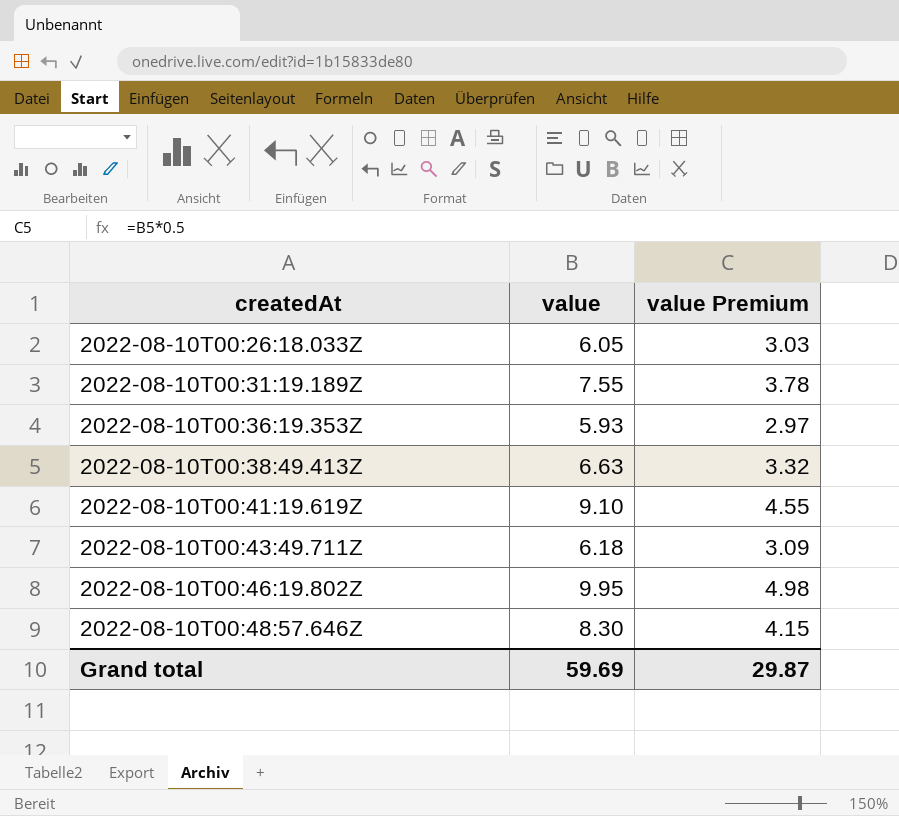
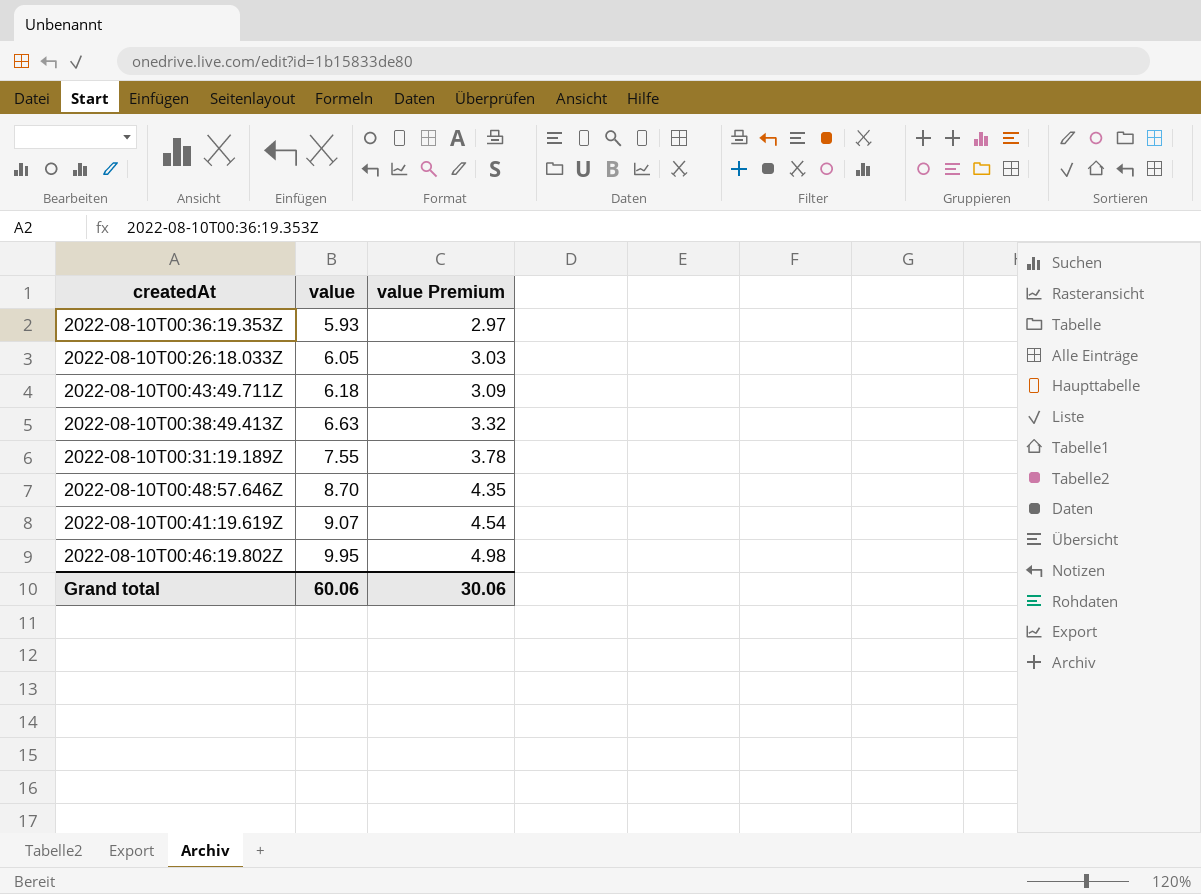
row order: createdAt ascending -> value ascending
2022-08-10T00:48:57.646Z | value: 8.30 -> 8.70
2022-08-10T00:48:57.646Z | value Premium: 4.15 -> 4.35
2022-08-10T00:41:19.619Z | value: 9.10 -> 9.07
2022-08-10T00:41:19.619Z | value Premium: 4.55 -> 4.54
Grand total | value: 59.69 -> 60.06
Grand total | value Premium: 29.87 -> 30.06

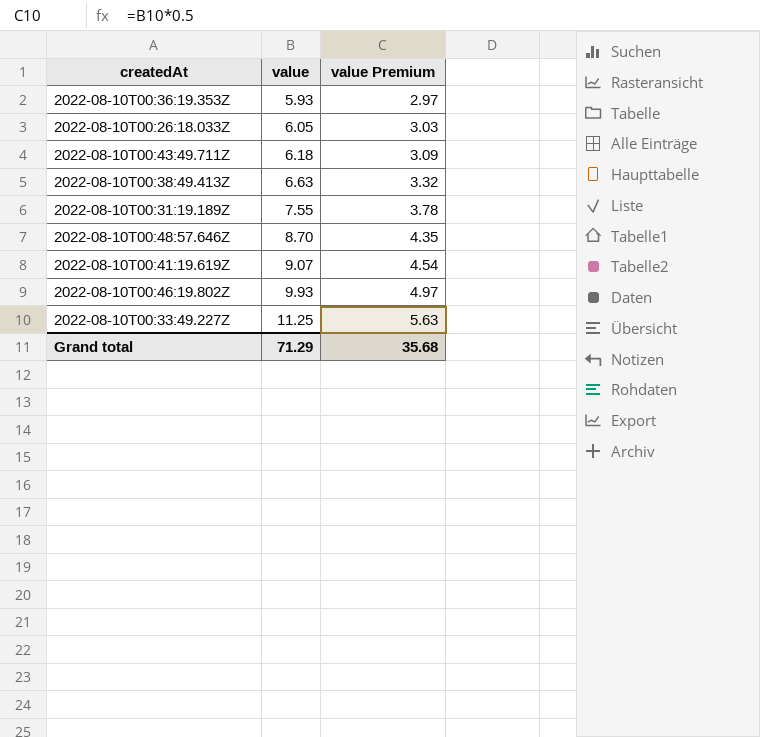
2022-08-10T00:46:19.802Z | value: 9.95 -> 9.93
2022-08-10T00:46:19.802Z | value Premium: 4.98 -> 4.97
row 2022-08-10T00:33:49.227Z: none -> 11.25 | 5.63
Grand total | value: 60.06 -> 71.29
Grand total | value Premium: 30.06 -> 35.68

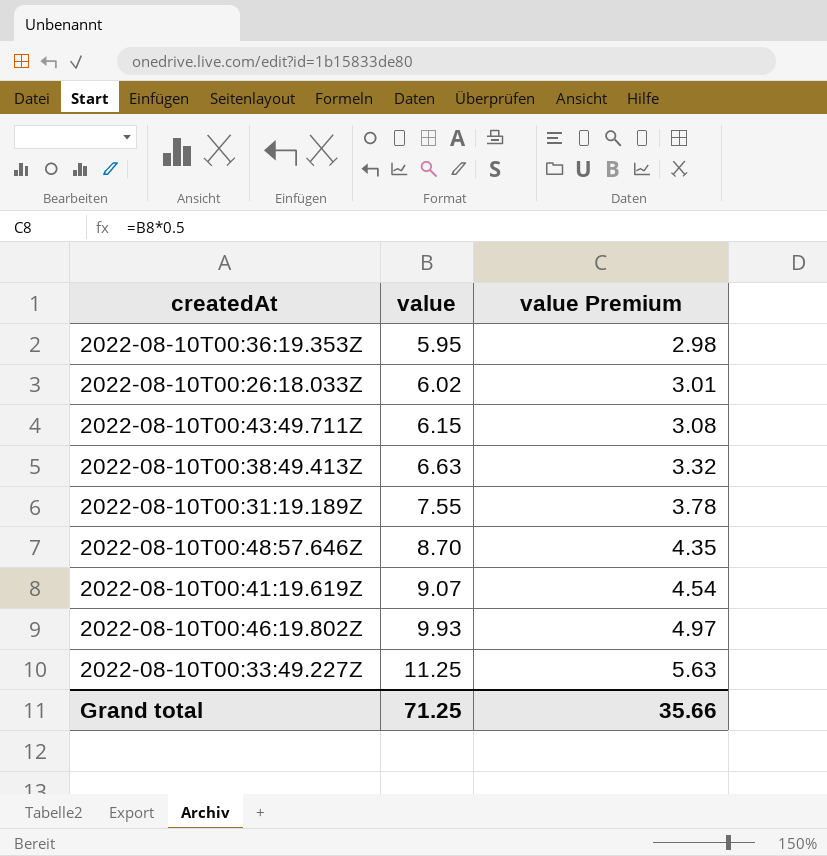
2022-08-10T00:36:19.353Z | value: 5.93 -> 5.95
2022-08-10T00:36:19.353Z | value Premium: 2.97 -> 2.98
2022-08-10T00:26:18.033Z | value: 6.05 -> 6.02
2022-08-10T00:26:18.033Z | value Premium: 3.03 -> 3.01
2022-08-10T00:43:49.711Z | value: 6.18 -> 6.15
2022-08-10T00:43:49.711Z | value Premium: 3.09 -> 3.08
Grand total | value: 71.29 -> 71.25
Grand total | value Premium: 35.68 -> 35.66

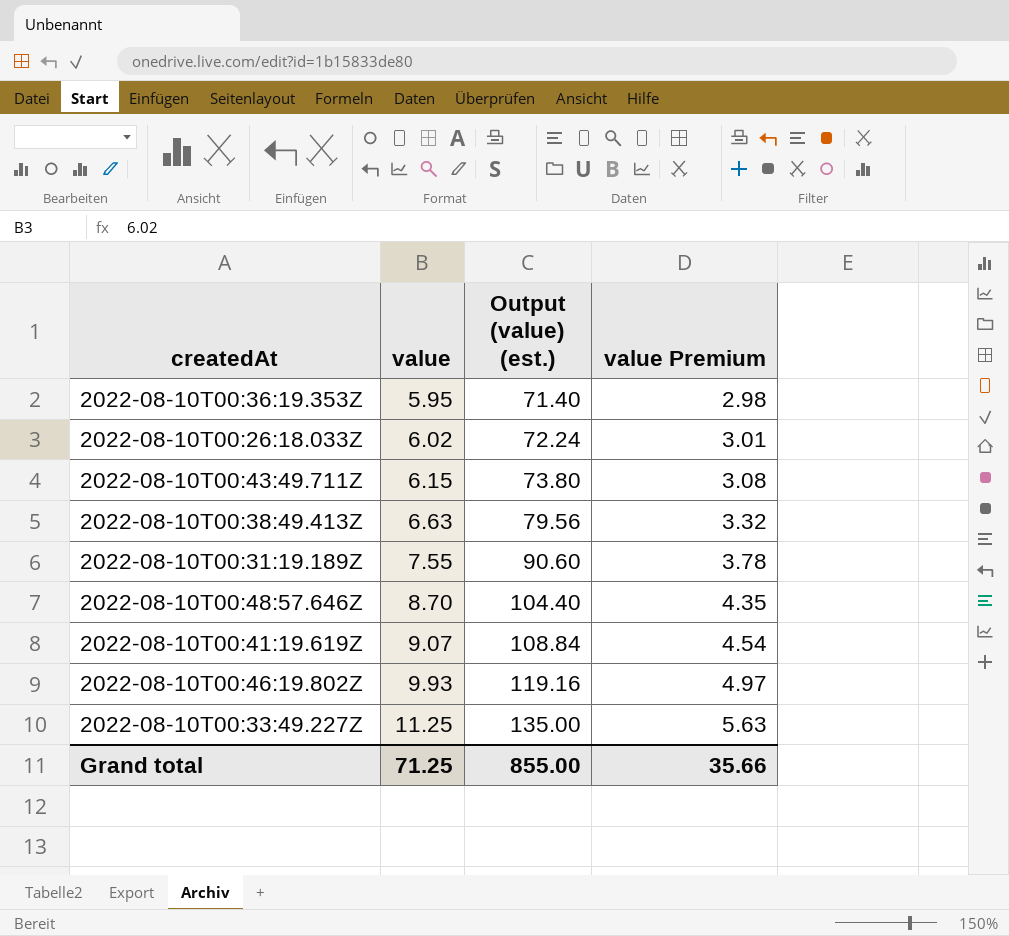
column Output (value) (est.) | formula: none -> [value] * 12

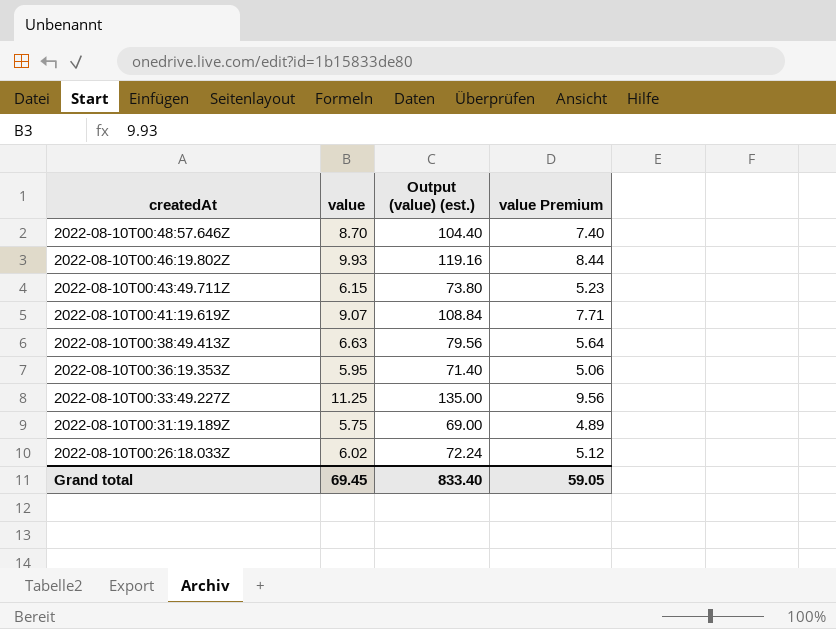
row order: value ascending -> createdAt descending
column value Premium | formula: [value] * 0.5 -> [value] * 0.85
2022-08-10T00:31:19.189Z | value: 7.55 -> 5.75
2022-08-10T00:31:19.189Z | Output (value) (est.): 90.60 -> 69.00
Grand total | value: 71.25 -> 69.45
Grand total | Output (value) (est.): 855.00 -> 833.40
Grand total | value Premium: 35.66 -> 59.05

